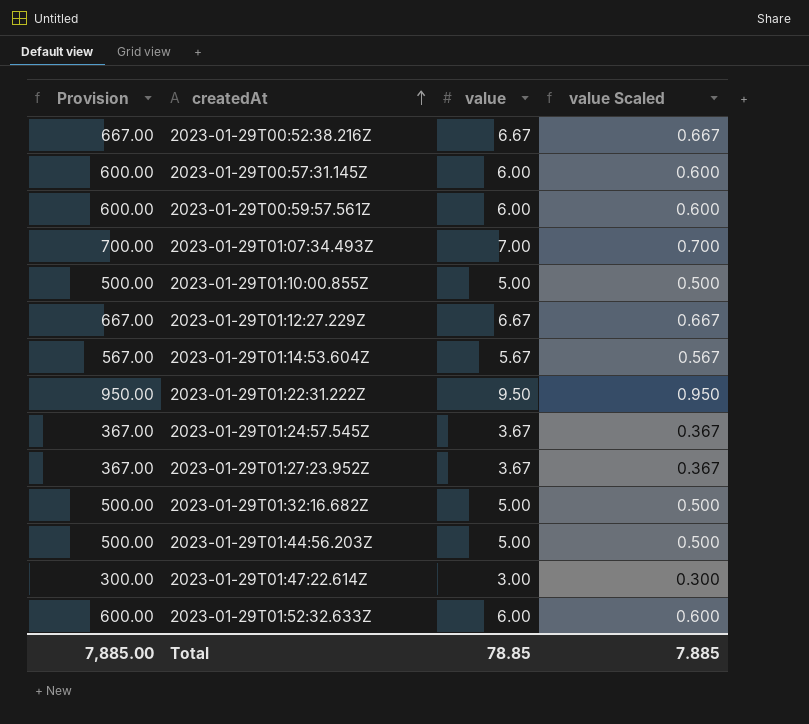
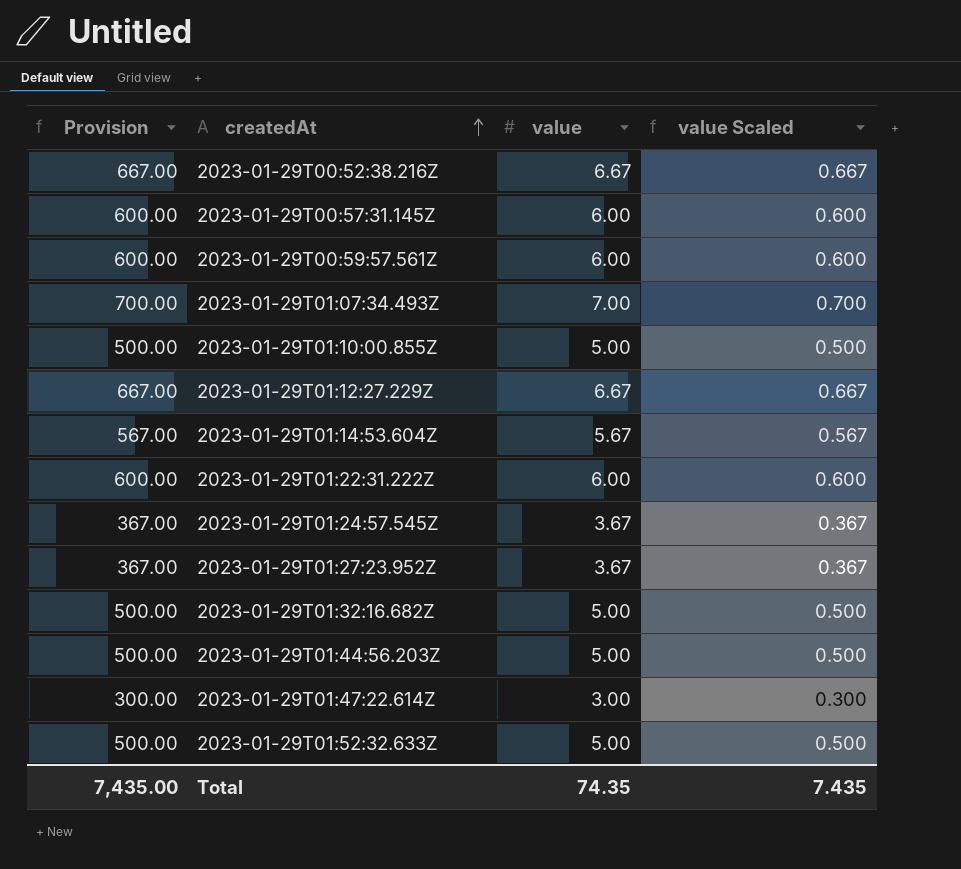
2023-01-29T01:22:31.222Z | Provision: 950.00 -> 600.00
2023-01-29T01:22:31.222Z | value: 9.50 -> 6.00
2023-01-29T01:22:31.222Z | value Scaled: 0.950 -> 0.600
2023-01-29T01:52:32.633Z | Provision: 600.00 -> 500.00
2023-01-29T01:52:32.633Z | value: 6.00 -> 5.00
2023-01-29T01:52:32.633Z | value Scaled: 0.600 -> 0.500
Total | Provision: 7,885.00 -> 7,435.00
Total | value: 78.85 -> 74.35
Total | value Scaled: 7.885 -> 7.435

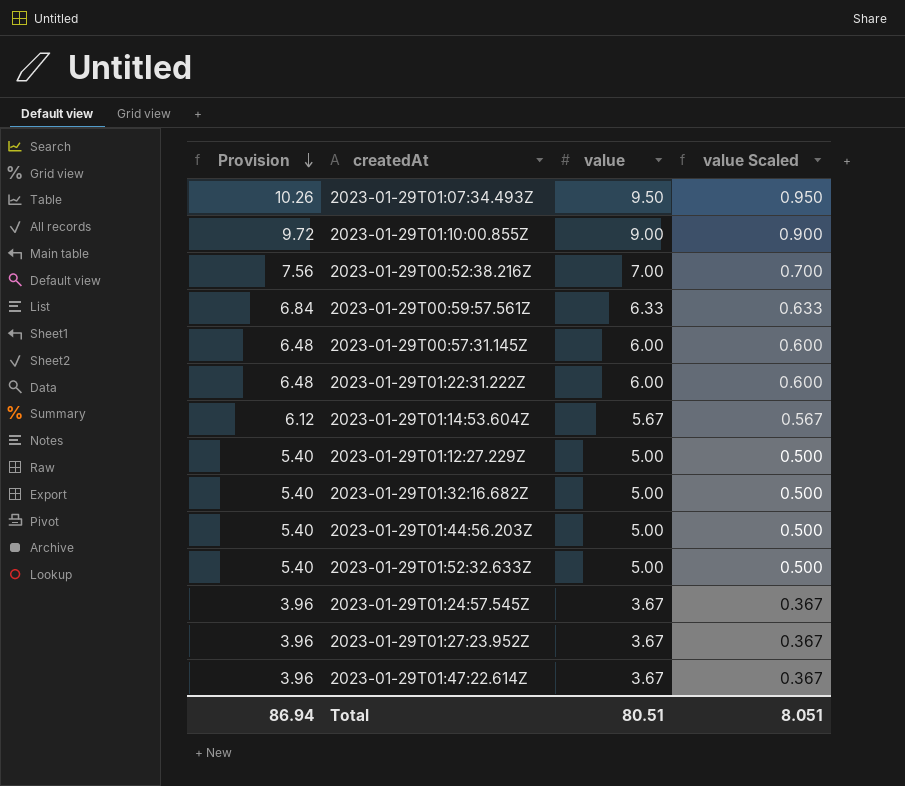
row order: createdAt ascending -> Provision descending
column Provision | formula: [value] * 100 -> [value] * 1.08
2023-01-29T01:07:34.493Z | value: 7.00 -> 9.50
2023-01-29T01:07:34.493Z | value Scaled: 0.700 -> 0.950
2023-01-29T01:10:00.855Z | value: 5.00 -> 9.00
2023-01-29T01:10:00.855Z | value Scaled: 0.500 -> 0.900
2023-01-29T00:52:38.216Z | value: 6.67 -> 7.00
2023-01-29T00:52:38.216Z | value Scaled: 0.667 -> 0.700
2023-01-29T00:59:57.561Z | value: 6.00 -> 6.33
2023-01-29T00:59:57.561Z | value Scaled: 0.600 -> 0.633
2023-01-29T01:12:27.229Z | value: 6.67 -> 5.00
2023-01-29T01:12:27.229Z | value Scaled: 0.667 -> 0.500
2023-01-29T01:47:22.614Z | value: 3.00 -> 3.67
2023-01-29T01:47:22.614Z | value Scaled: 0.300 -> 0.367
Total | Provision: 7,435.00 -> 86.94
Total | value: 74.35 -> 80.51
Total | value Scaled: 7.435 -> 8.051

